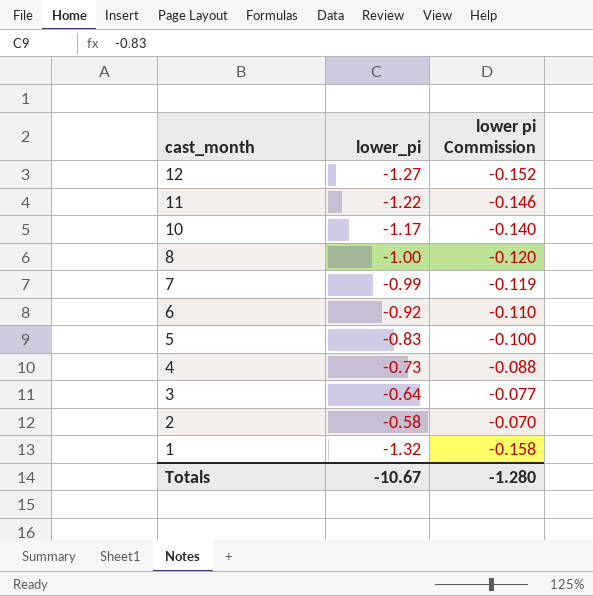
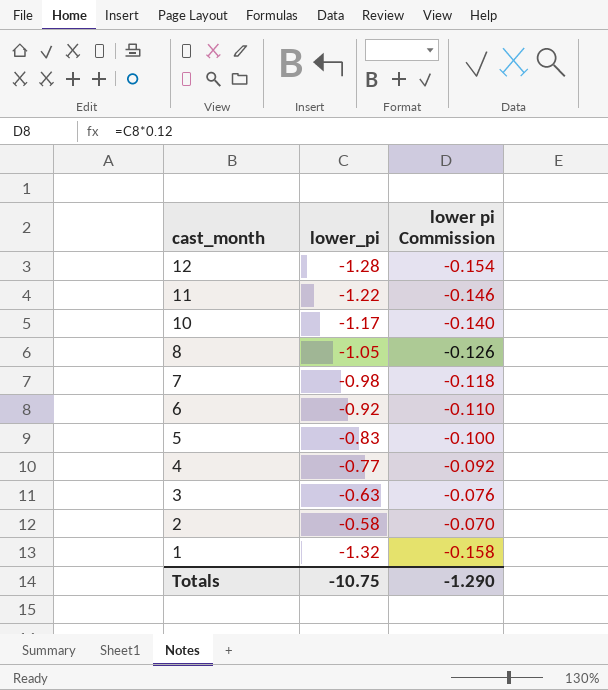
12 | lower_pi: -1.27 -> -1.28
12 | lower pi Commission: -0.152 -> -0.154
8 | lower_pi: -1.00 -> -1.05
8 | lower pi Commission: -0.120 -> -0.126
7 | lower_pi: -0.99 -> -0.98
7 | lower pi Commission: -0.119 -> -0.118
4 | lower_pi: -0.73 -> -0.77
4 | lower pi Commission: -0.088 -> -0.092
3 | lower_pi: -0.64 -> -0.63
3 | lower pi Commission: -0.077 -> -0.076
Totals | lower_pi: -10.67 -> -10.75
Totals | lower pi Commission: -1.280 -> -1.290

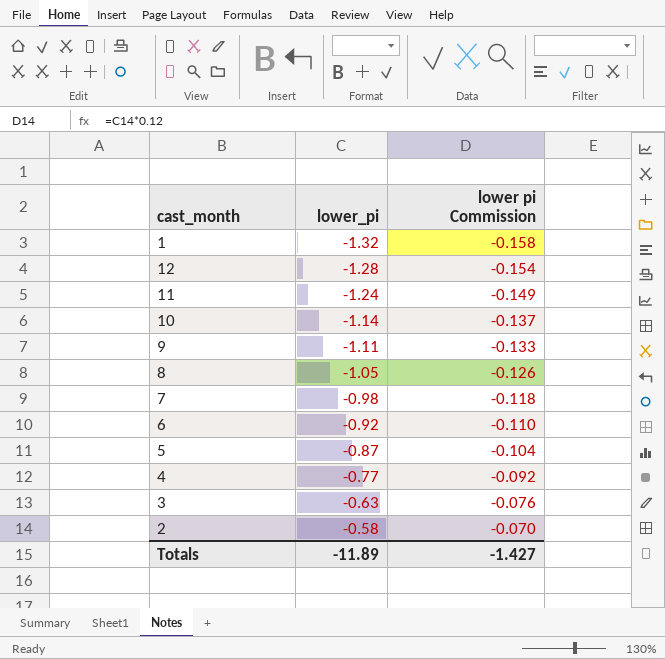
row order: cast_month descending -> lower_pi ascending
11 | lower_pi: -1.22 -> -1.24
11 | lower pi Commission: -0.146 -> -0.149
10 | lower_pi: -1.17 -> -1.14
10 | lower pi Commission: -0.140 -> -0.137
row 9: none -> -1.11 | -0.133
5 | lower_pi: -0.83 -> -0.87
5 | lower pi Commission: -0.100 -> -0.104
Totals | lower_pi: -10.75 -> -11.89
Totals | lower pi Commission: -1.290 -> -1.427

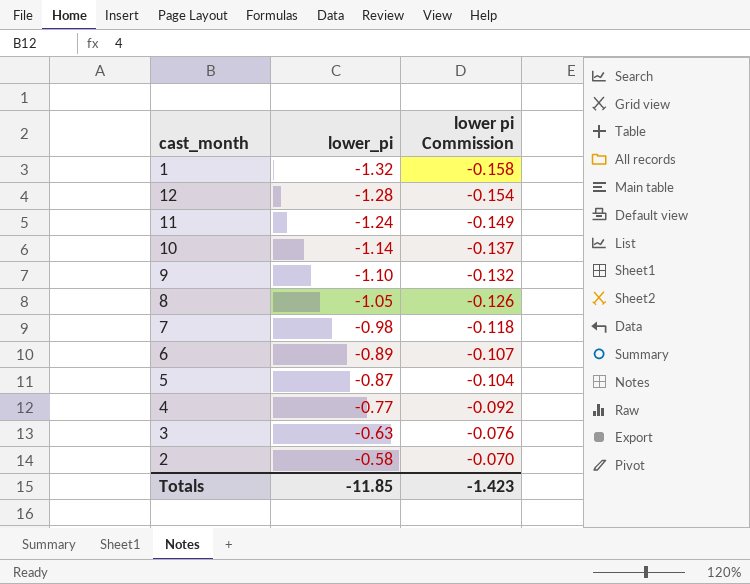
9 | lower_pi: -1.11 -> -1.10
9 | lower pi Commission: -0.133 -> -0.132
6 | lower_pi: -0.92 -> -0.89
6 | lower pi Commission: -0.110 -> -0.107
Totals | lower_pi: -11.89 -> -11.85
Totals | lower pi Commission: -1.427 -> -1.423

